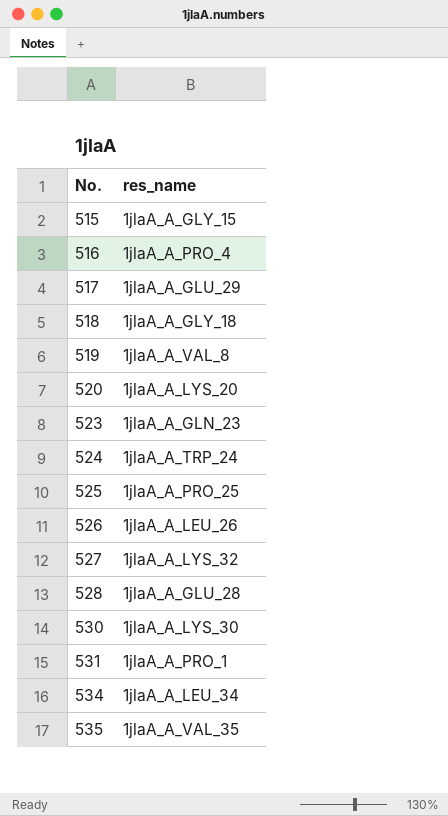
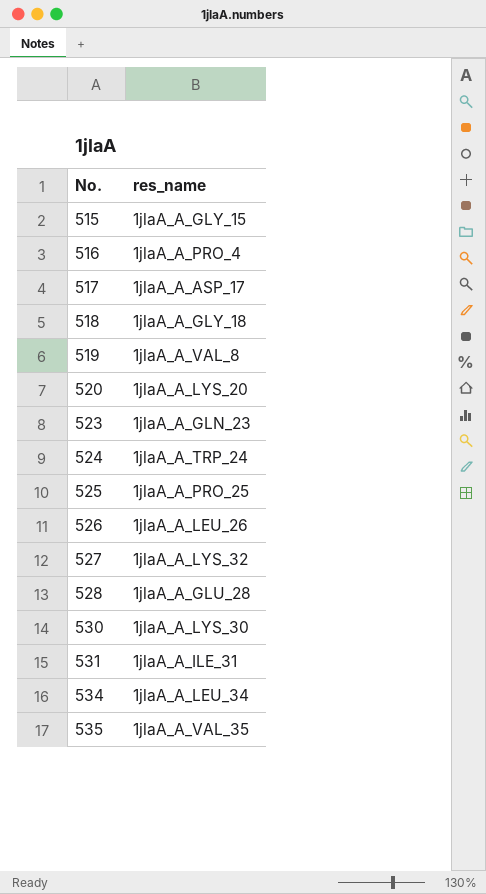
517 | res_name: 1jlaA_A_GLU_29 -> 1jlaA_A_ASP_17
531 | res_name: 1jlaA_A_PRO_1 -> 1jlaA_A_ILE_31

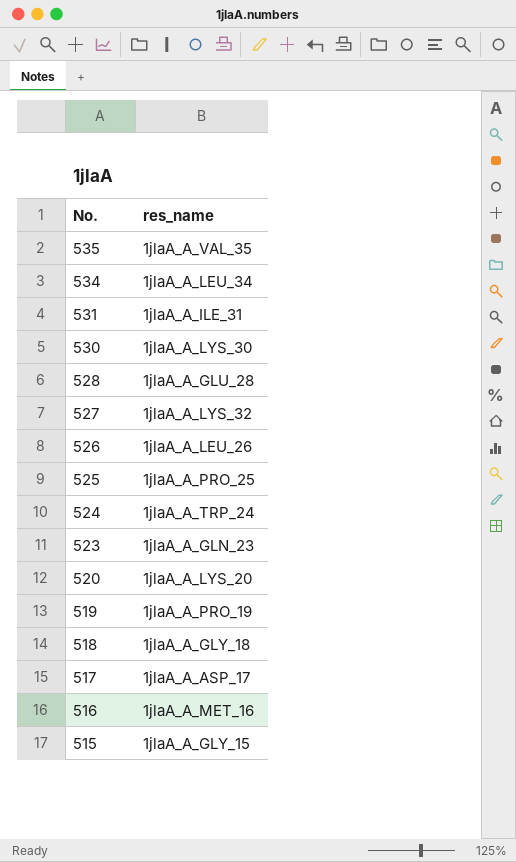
row order: No. ascending -> No. descending
519 | res_name: 1jlaA_A_VAL_8 -> 1jlaA_A_PRO_19
516 | res_name: 1jlaA_A_PRO_4 -> 1jlaA_A_MET_16

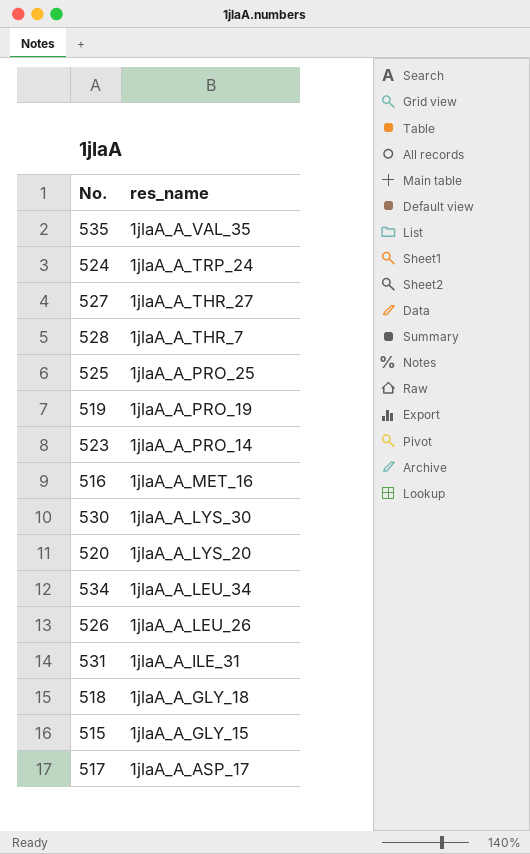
row order: No. descending -> res_name descending
527 | res_name: 1jlaA_A_LYS_32 -> 1jlaA_A_THR_27
528 | res_name: 1jlaA_A_GLU_28 -> 1jlaA_A_THR_7
523 | res_name: 1jlaA_A_GLN_23 -> 1jlaA_A_PRO_14

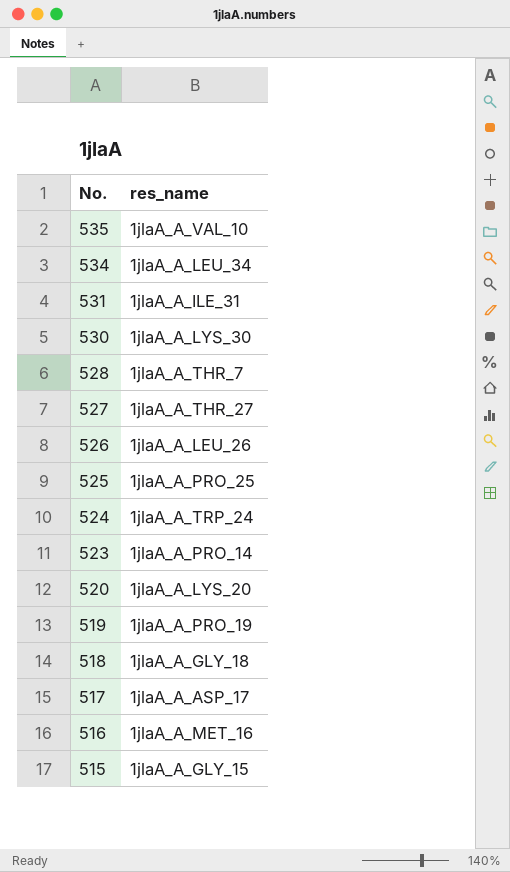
row order: res_name descending -> No. descending
535 | res_name: 1jlaA_A_VAL_35 -> 1jlaA_A_VAL_10

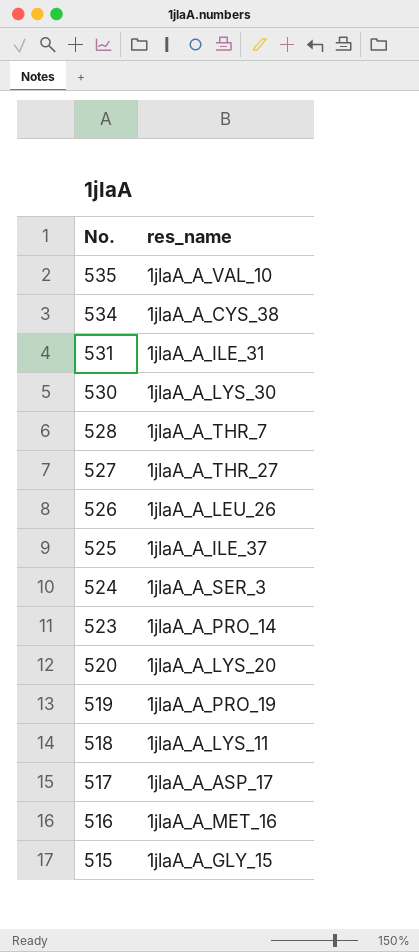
534 | res_name: 1jlaA_A_LEU_34 -> 1jlaA_A_CYS_38
525 | res_name: 1jlaA_A_PRO_25 -> 1jlaA_A_ILE_37
524 | res_name: 1jlaA_A_TRP_24 -> 1jlaA_A_SER_3
518 | res_name: 1jlaA_A_GLY_18 -> 1jlaA_A_LYS_11

